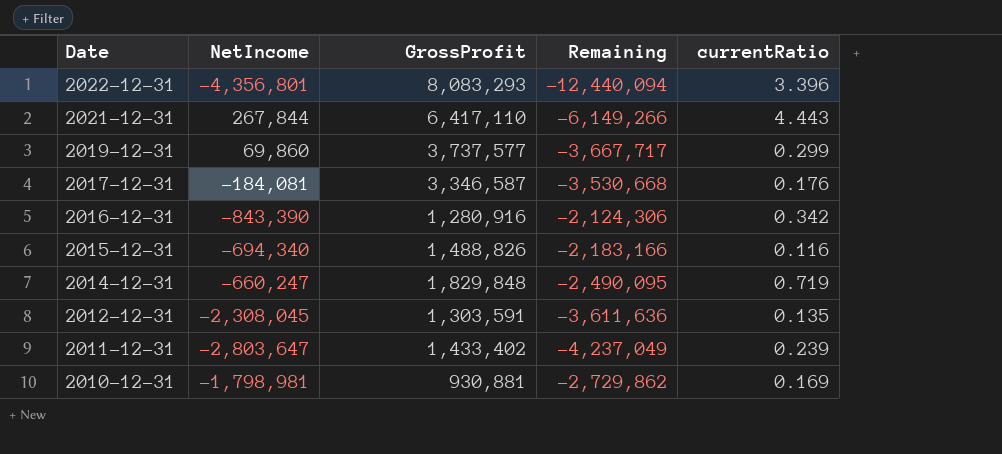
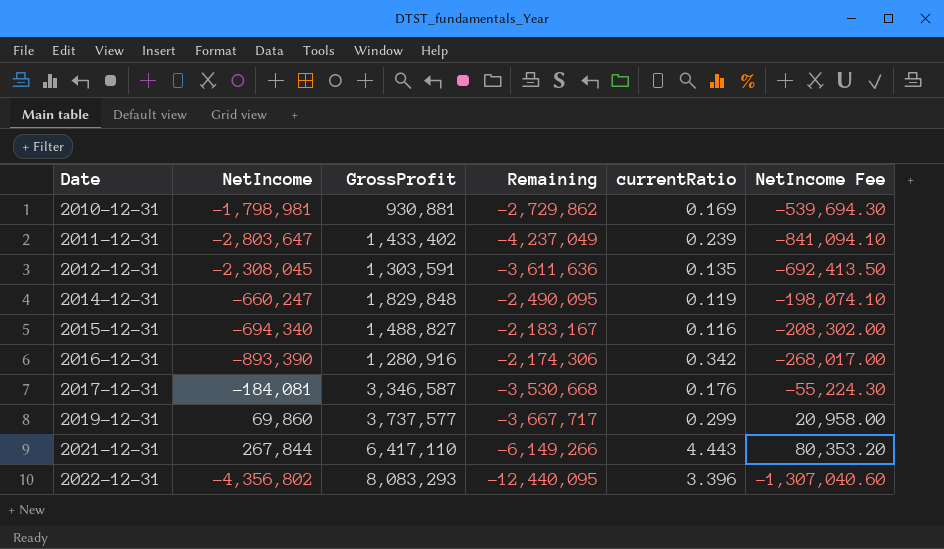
row order: Date descending -> Date ascending
column NetIncome Fee | formula: none -> [NetIncome] * 0.3
2014-12-31 | currentRatio: 0.719 -> 0.119
2015-12-31 | GrossProfit: 1,488,826 -> 1,488,827
2015-12-31 | Remaining: -2,183,166 -> -2,183,167
2016-12-31 | NetIncome: -843,390 -> -893,390
2016-12-31 | Remaining: -2,124,306 -> -2,174,306
2022-12-31 | NetIncome: -4,356,801 -> -4,356,802
2022-12-31 | Remaining: -12,440,094 -> -12,440,095

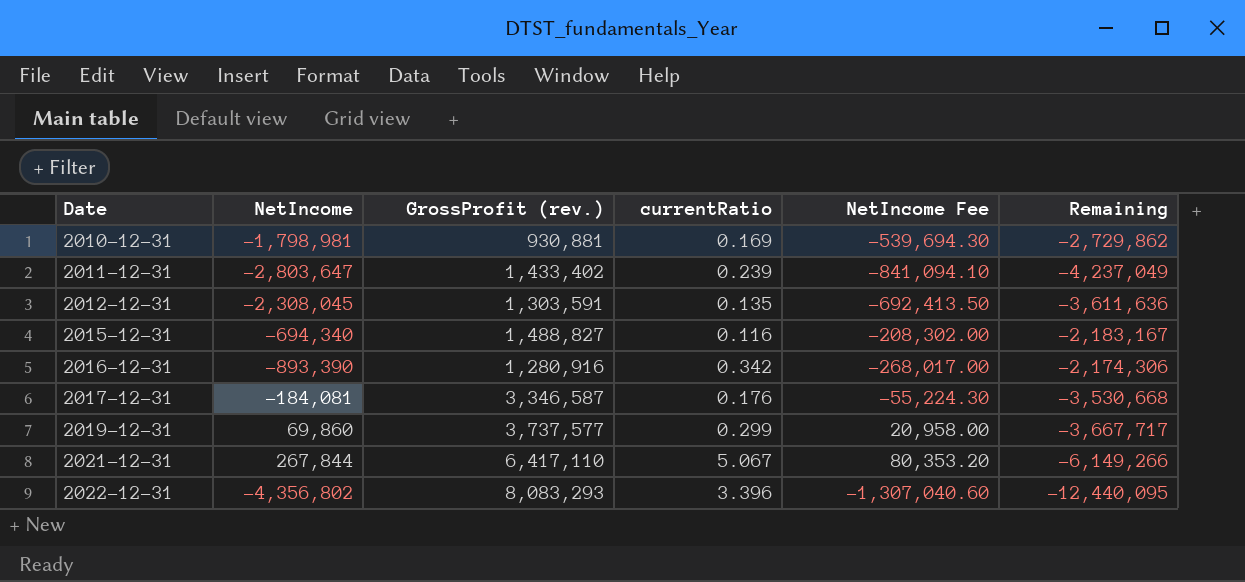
column name: GrossProfit -> GrossProfit (rev.)
column Remaining | position: 4 -> 6
row 2014-12-31: -660,247 | 1,829,848 | -2,490,095 | 0.119 | -198,074.10 -> none
2021-12-31 | currentRatio: 4.443 -> 5.067

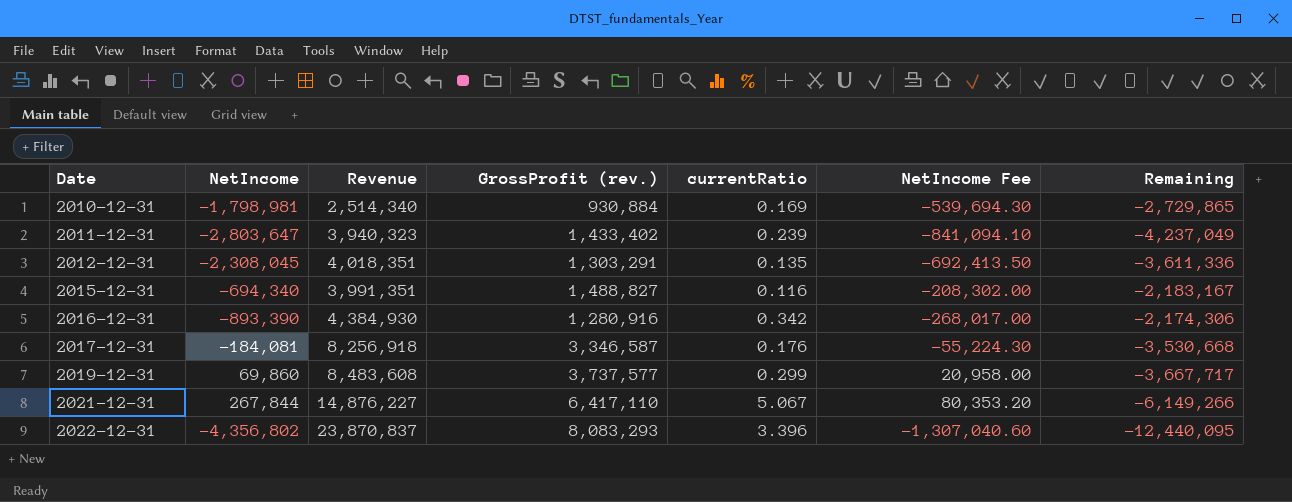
column Revenue | position: none -> 3
2010-12-31 | GrossProfit (rev.): 930,881 -> 930,884
2010-12-31 | Remaining: -2,729,862 -> -2,729,865
2012-12-31 | GrossProfit (rev.): 1,303,591 -> 1,303,291
2012-12-31 | Remaining: -3,611,636 -> -3,611,336

